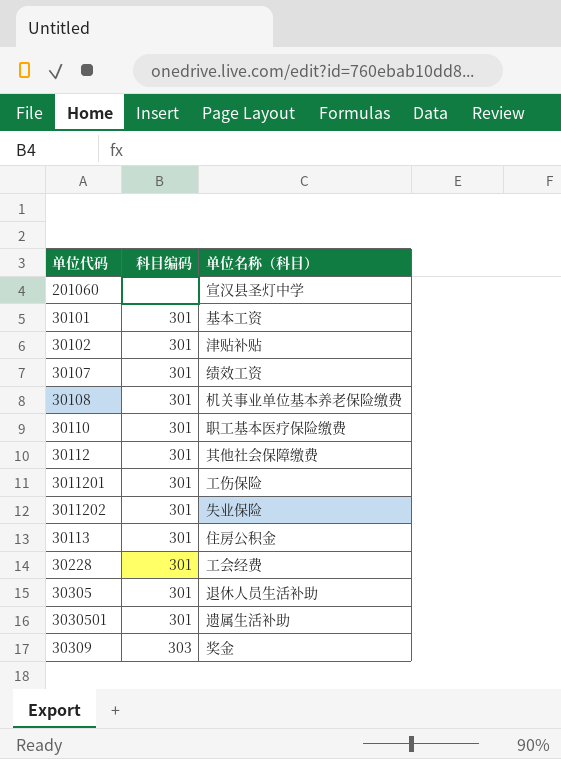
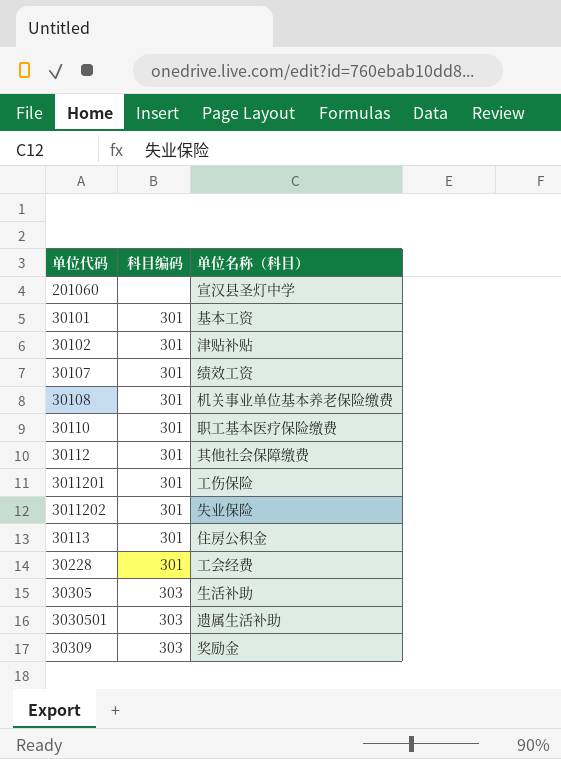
30305 | 科目编码: 301 -> 303
30305 | 单位名称（科目）: 退休人员生活补助 -> 生活补助
3030501 | 科目编码: 301 -> 303
30309 | 单位名称（科目）: 奖金 -> 奖励金

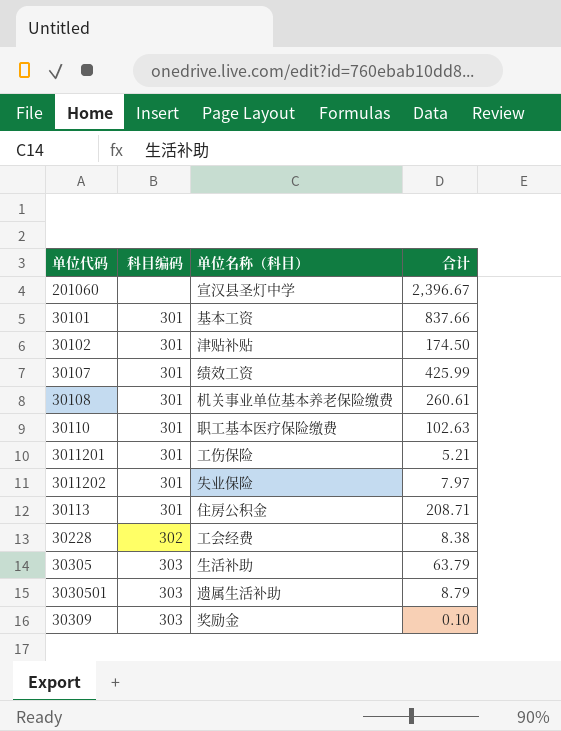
column 合计 | position: none -> 4
row 30112: 301 | 其他社会保障缴费 -> none
30228 | 科目编码: 301 -> 302

